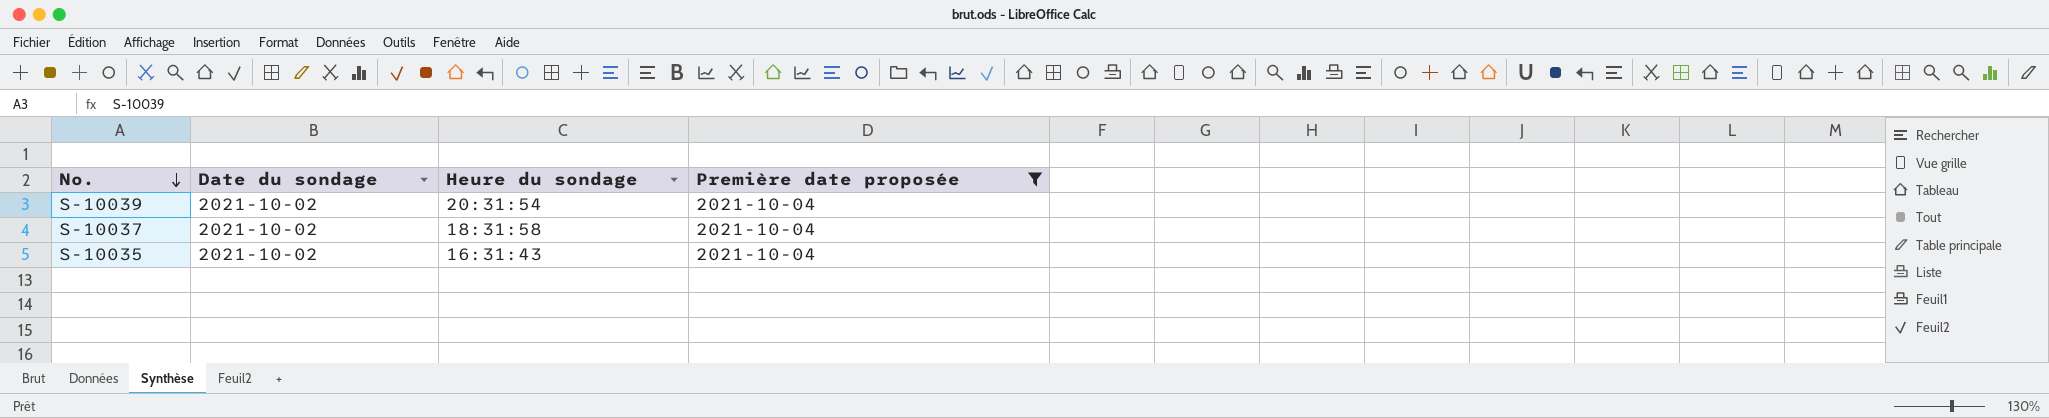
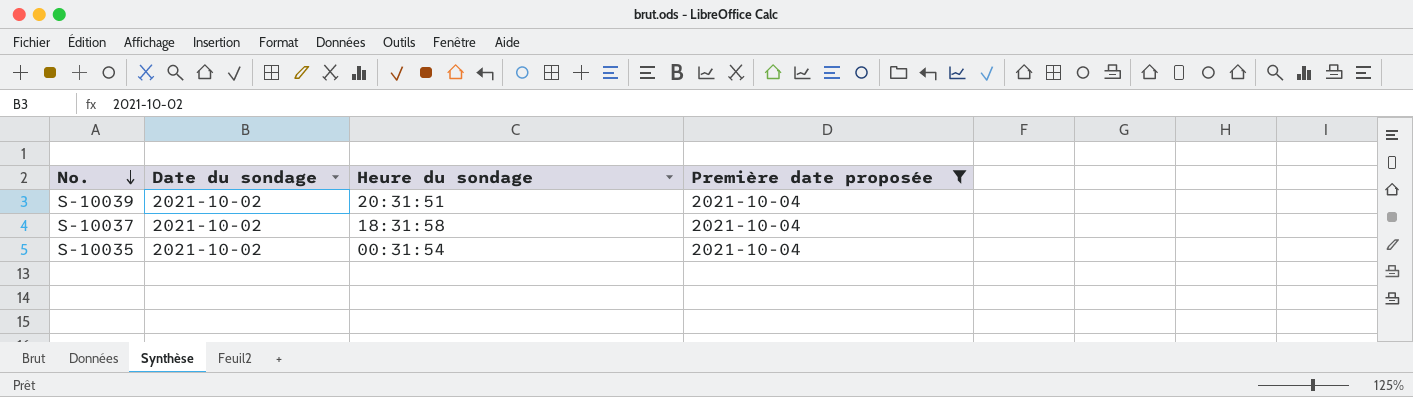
S-10039 | Heure du sondage: 20:31:54 -> 20:31:51
S-10035 | Heure du sondage: 16:31:43 -> 00:31:54

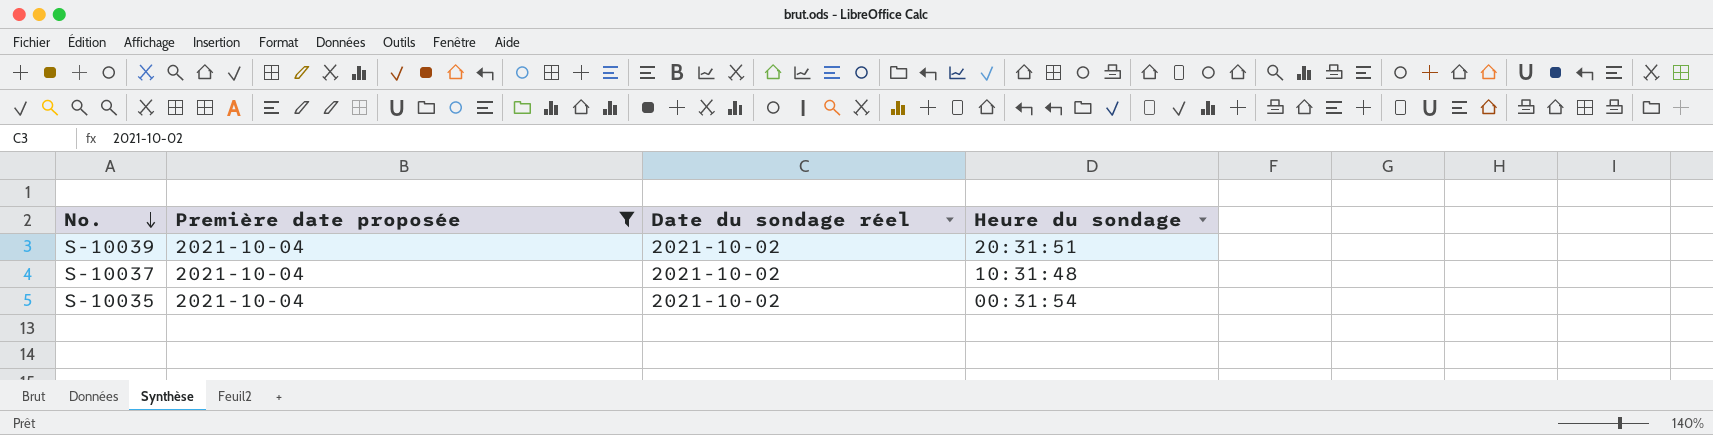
column Première date proposée | position: 4 -> 2
column name: Date du sondage -> Date du sondage réel
S-10037 | Heure du sondage: 18:31:58 -> 10:31:48

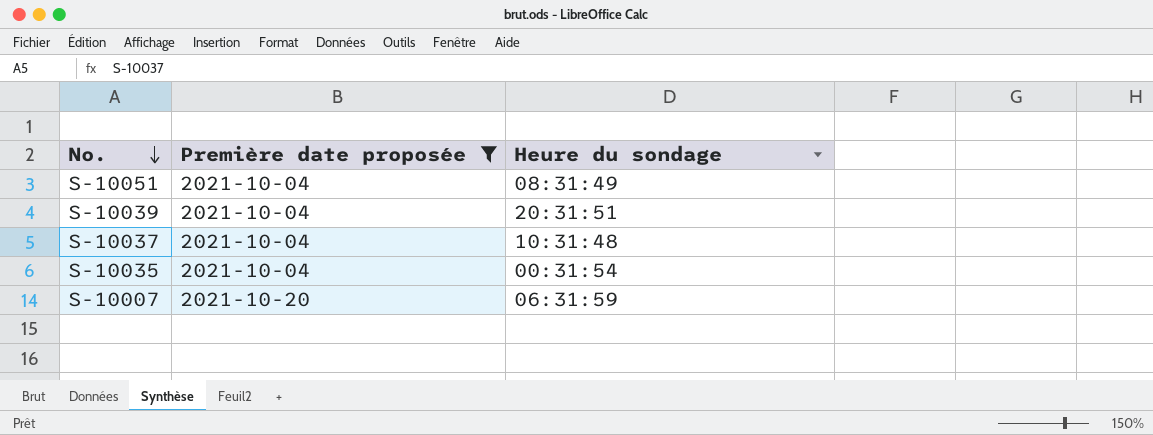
column Date du sondage réel | position: 3 -> none
row S-10051: none -> 2021-10-04 | 08:31:49
row S-10007: none -> 2021-10-20 | 06:31:59

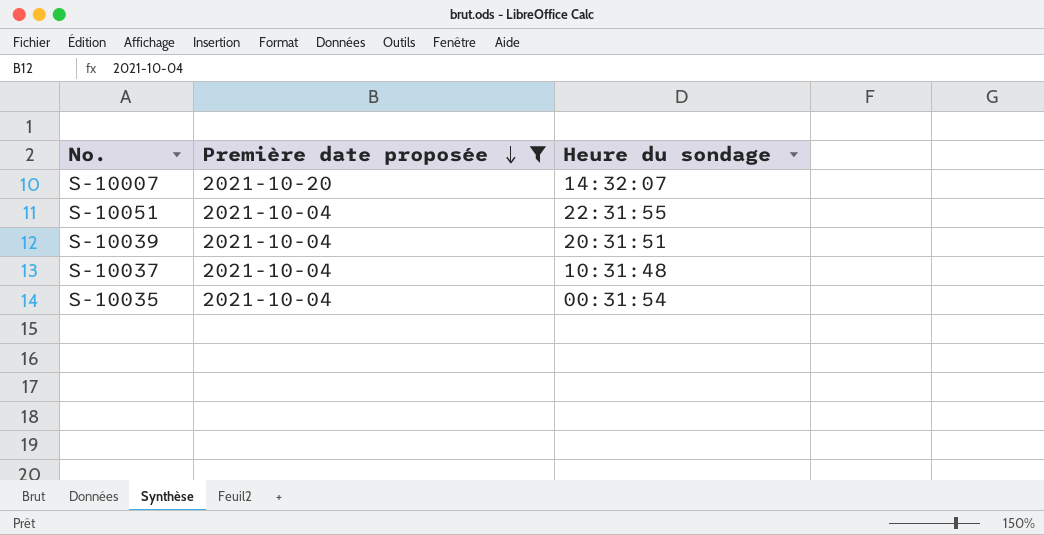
row order: No. descending -> Première date proposée descending
S-10007 | Heure du sondage: 06:31:59 -> 14:32:07
S-10051 | Heure du sondage: 08:31:49 -> 22:31:55

